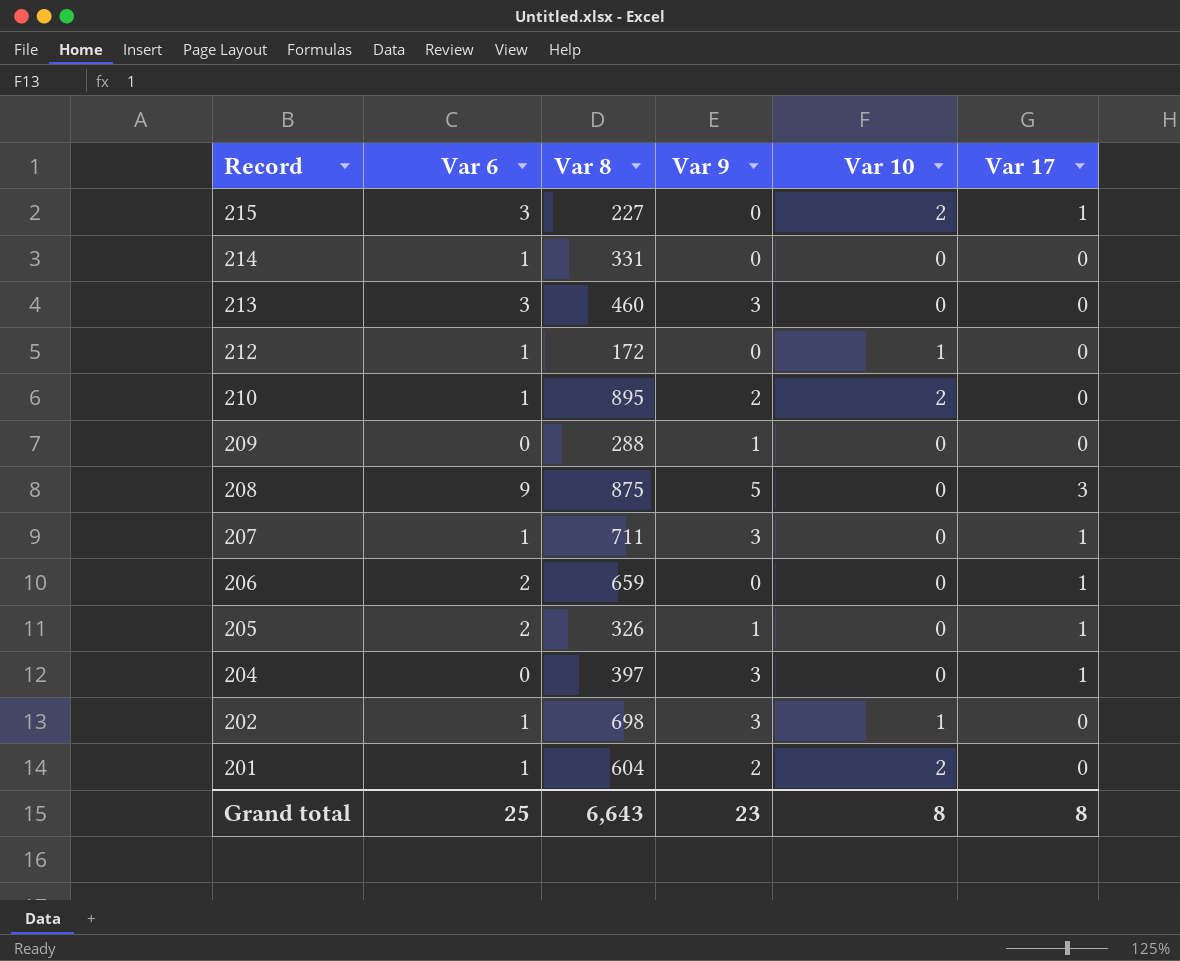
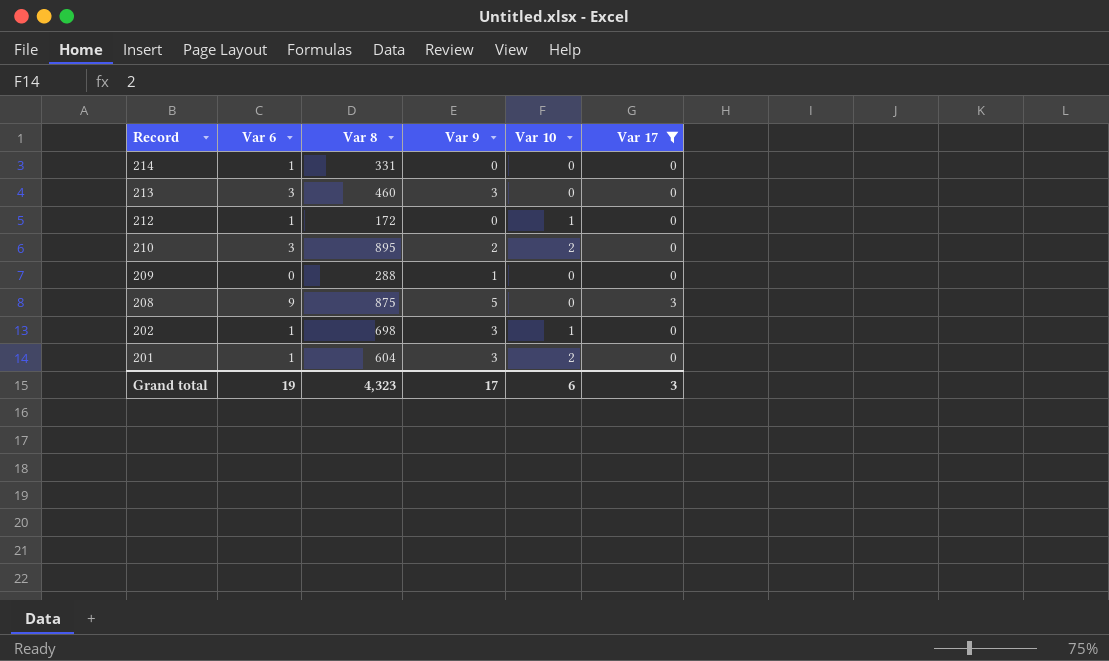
filter: none -> Var 17 != 1
210 | Var 6: 1 -> 3
201 | Var 9: 2 -> 3
Grand total | Var 6: 25 -> 19
Grand total | Var 8: 6,643 -> 4,323
Grand total | Var 9: 23 -> 17
Grand total | Var 10: 8 -> 6
Grand total | Var 17: 8 -> 3

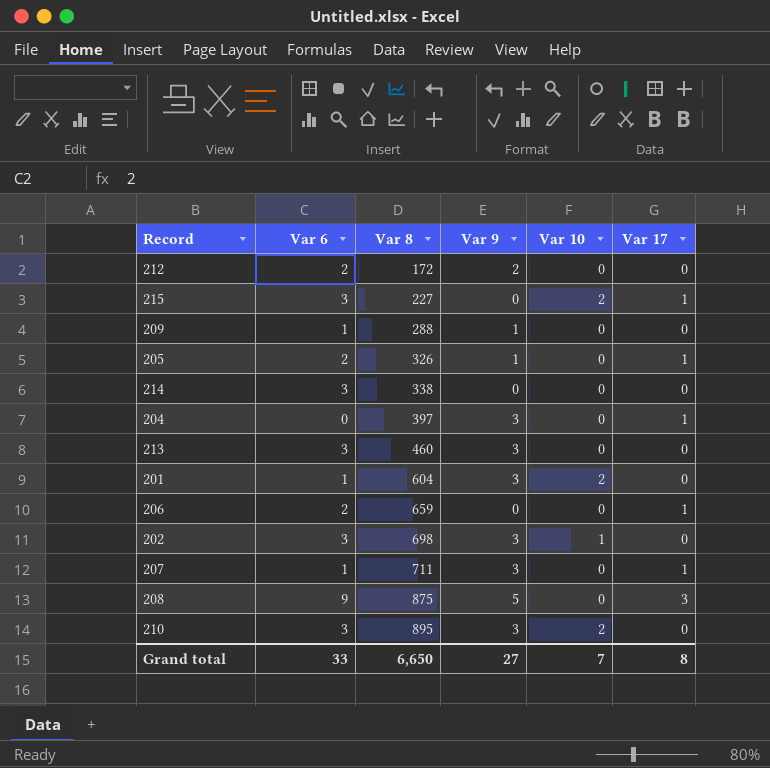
filter: Var 17 != 1 -> none
row order: Record descending -> Var 8 ascending
212 | Var 6: 1 -> 2
212 | Var 9: 0 -> 2
212 | Var 10: 1 -> 0
209 | Var 6: 0 -> 1
214 | Var 6: 1 -> 3
214 | Var 8: 331 -> 338
202 | Var 6: 1 -> 3
210 | Var 9: 2 -> 3
Grand total | Var 6: 19 -> 33
Grand total | Var 8: 4,323 -> 6,650
Grand total | Var 9: 17 -> 27
Grand total | Var 10: 6 -> 7
Grand total | Var 17: 3 -> 8

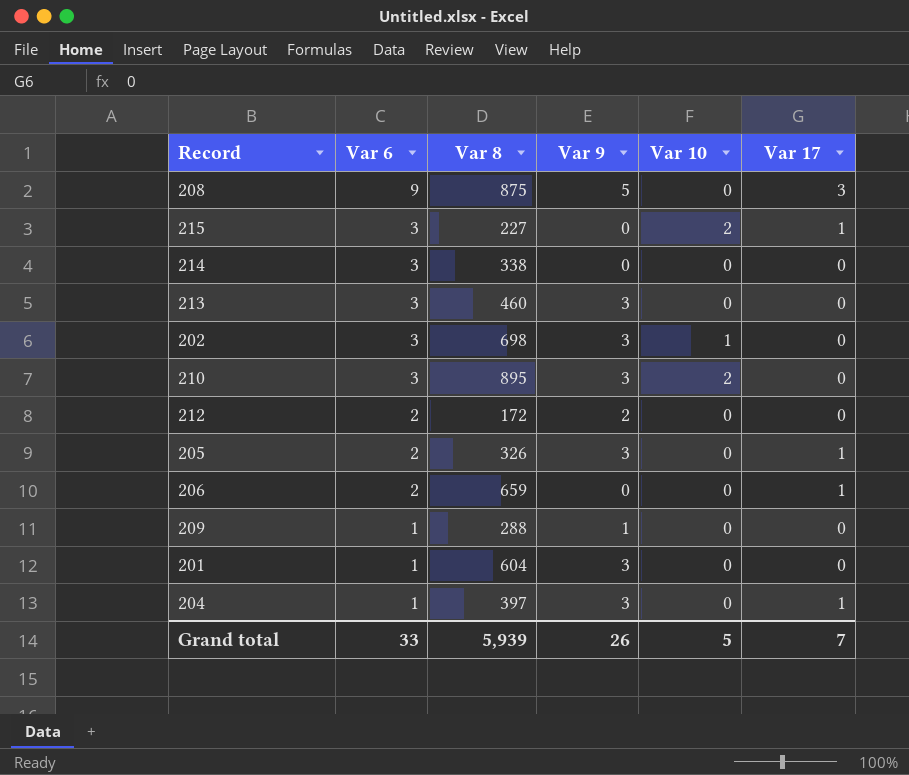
row order: Var 8 ascending -> Var 6 descending
row 207: 1 | 711 | 3 | 0 | 1 -> none
205 | Var 9: 1 -> 3
201 | Var 10: 2 -> 0
204 | Var 6: 0 -> 1
Grand total | Var 8: 6,650 -> 5,939
Grand total | Var 9: 27 -> 26
Grand total | Var 10: 7 -> 5
Grand total | Var 17: 8 -> 7

